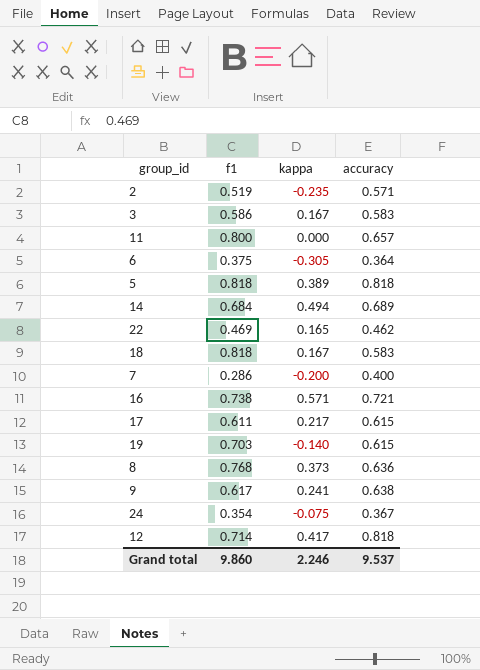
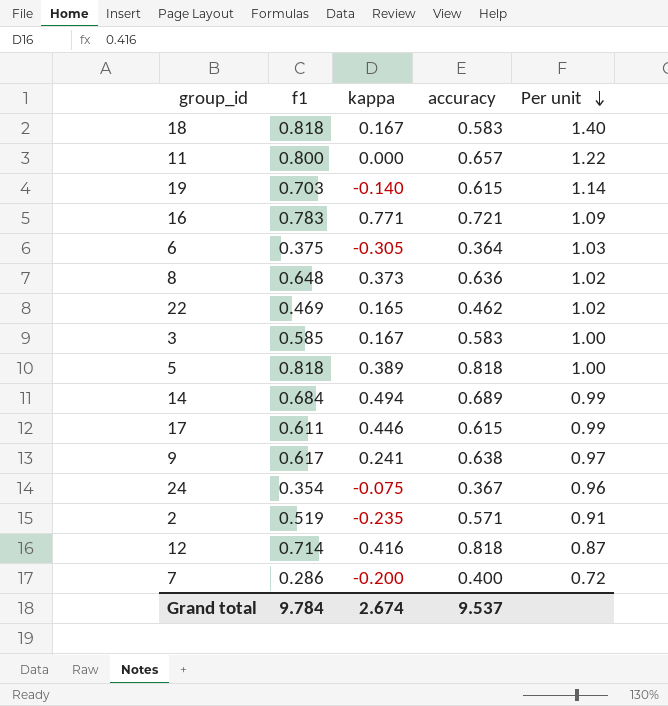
row order: none -> Per unit descending
column Per unit | formula: none -> [f1] / [accuracy]
16 | f1: 0.738 -> 0.783
16 | kappa: 0.571 -> 0.771
8 | f1: 0.768 -> 0.648
3 | f1: 0.586 -> 0.585
17 | kappa: 0.217 -> 0.446
12 | kappa: 0.417 -> 0.416
Grand total | f1: 9.860 -> 9.784
Grand total | kappa: 2.246 -> 2.674

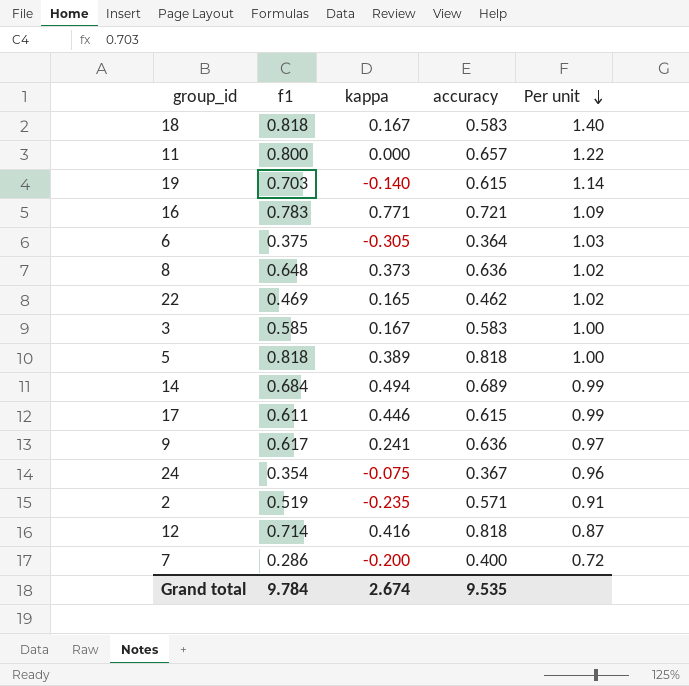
9 | accuracy: 0.638 -> 0.636
Grand total | accuracy: 9.537 -> 9.535

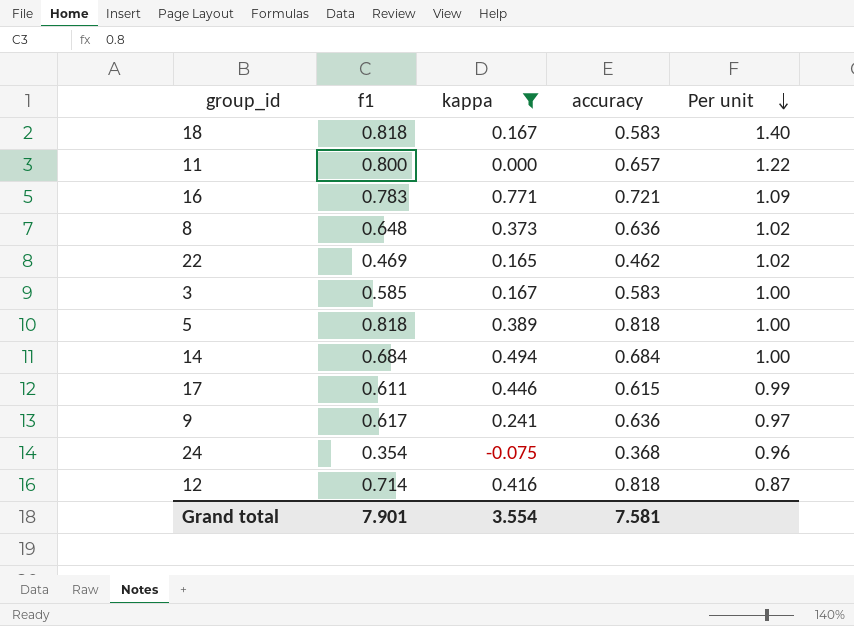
filter: none -> kappa >= -0.075
14 | accuracy: 0.689 -> 0.684
14 | Per unit: 0.99 -> 1.00
24 | accuracy: 0.367 -> 0.368
Grand total | f1: 9.784 -> 7.901
Grand total | kappa: 2.674 -> 3.554
Grand total | accuracy: 9.535 -> 7.581

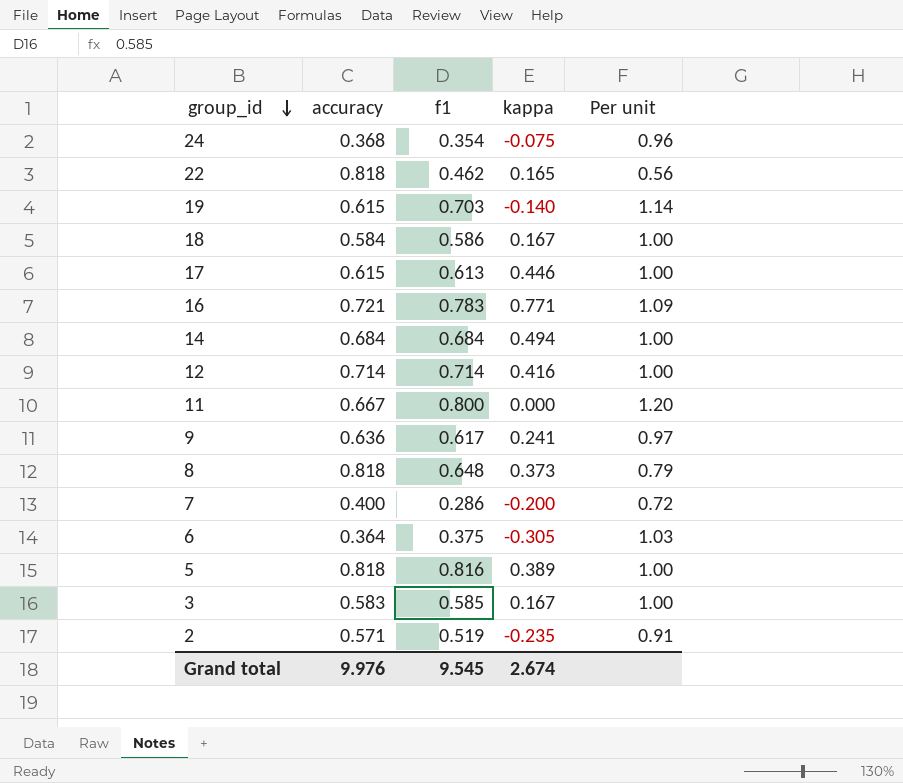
filter: kappa >= -0.075 -> none
row order: Per unit descending -> group_id descending
column accuracy | position: 4 -> 2
22 | accuracy: 0.462 -> 0.818
22 | f1: 0.469 -> 0.462
22 | Per unit: 1.02 -> 0.56
18 | accuracy: 0.583 -> 0.584
18 | f1: 0.818 -> 0.586
18 | Per unit: 1.40 -> 1.00
17 | f1: 0.611 -> 0.613
17 | Per unit: 0.99 -> 1.00
12 | accuracy: 0.818 -> 0.714
12 | Per unit: 0.87 -> 1.00
11 | accuracy: 0.657 -> 0.667
11 | Per unit: 1.22 -> 1.20
8 | accuracy: 0.636 -> 0.818
8 | Per unit: 1.02 -> 0.79
5 | f1: 0.818 -> 0.816
Grand total | accuracy: 7.581 -> 9.976
Grand total | f1: 7.901 -> 9.545
Grand total | kappa: 3.554 -> 2.674

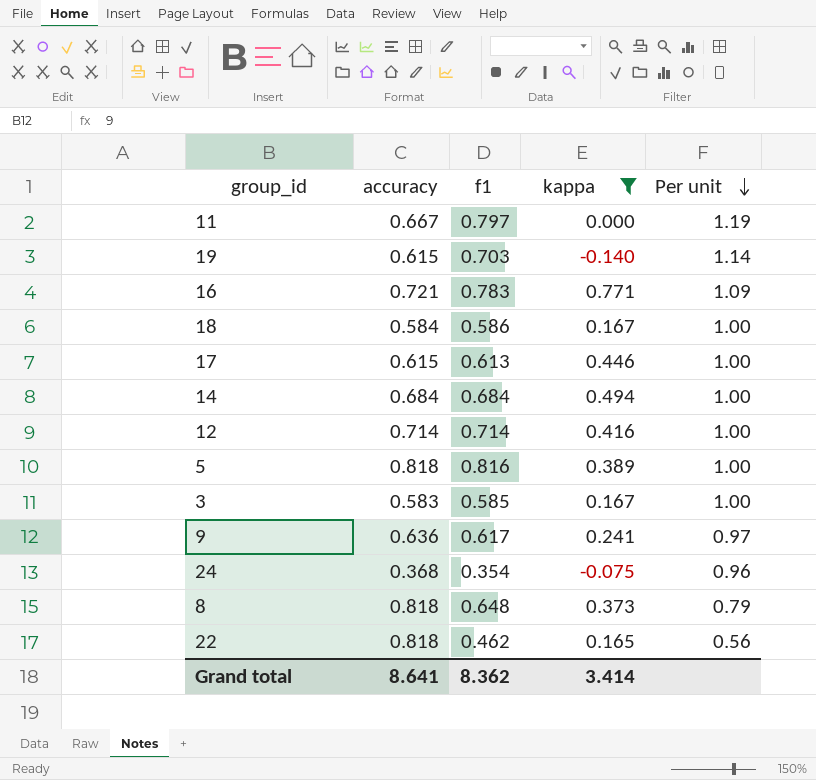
filter: none -> kappa >= -0.140
row order: group_id descending -> Per unit descending
11 | f1: 0.800 -> 0.797
11 | Per unit: 1.20 -> 1.19
Grand total | accuracy: 9.976 -> 8.641
Grand total | f1: 9.545 -> 8.362
Grand total | kappa: 2.674 -> 3.414

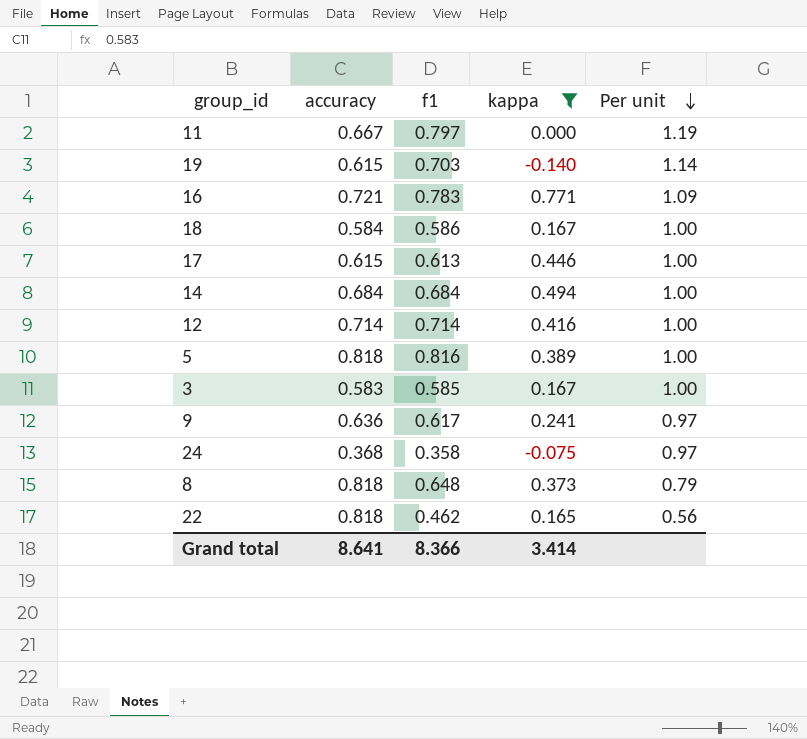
24 | f1: 0.354 -> 0.358
24 | Per unit: 0.96 -> 0.97
Grand total | f1: 8.362 -> 8.366

